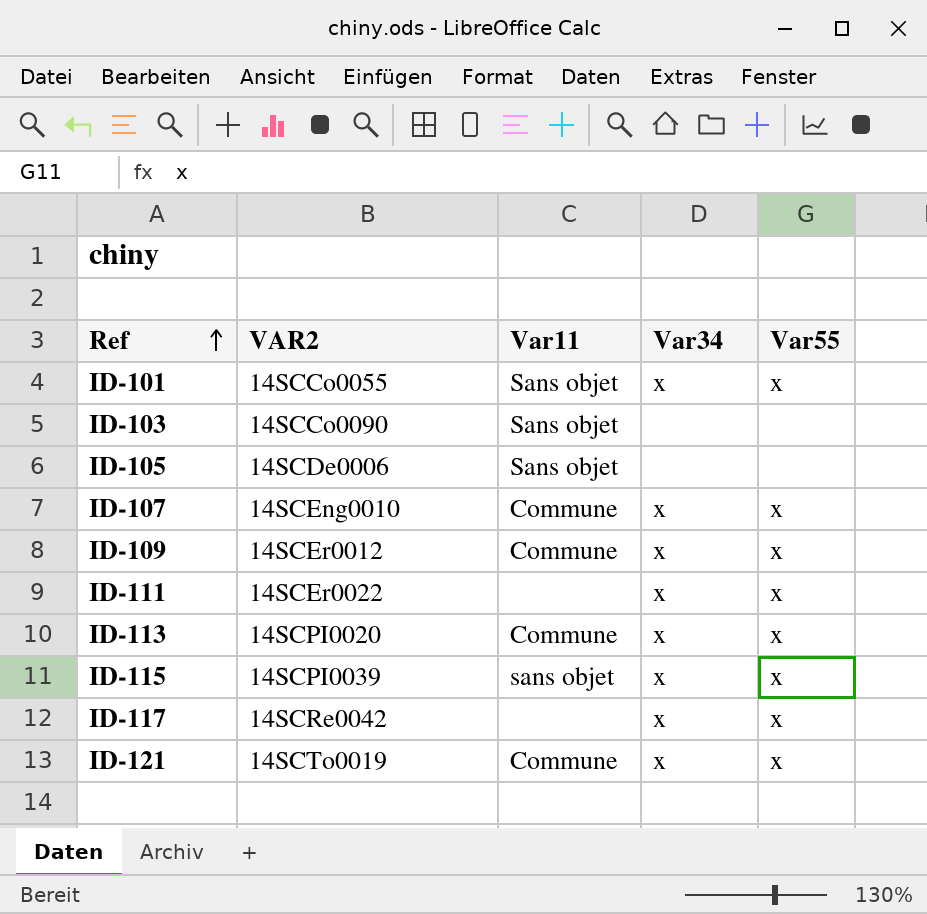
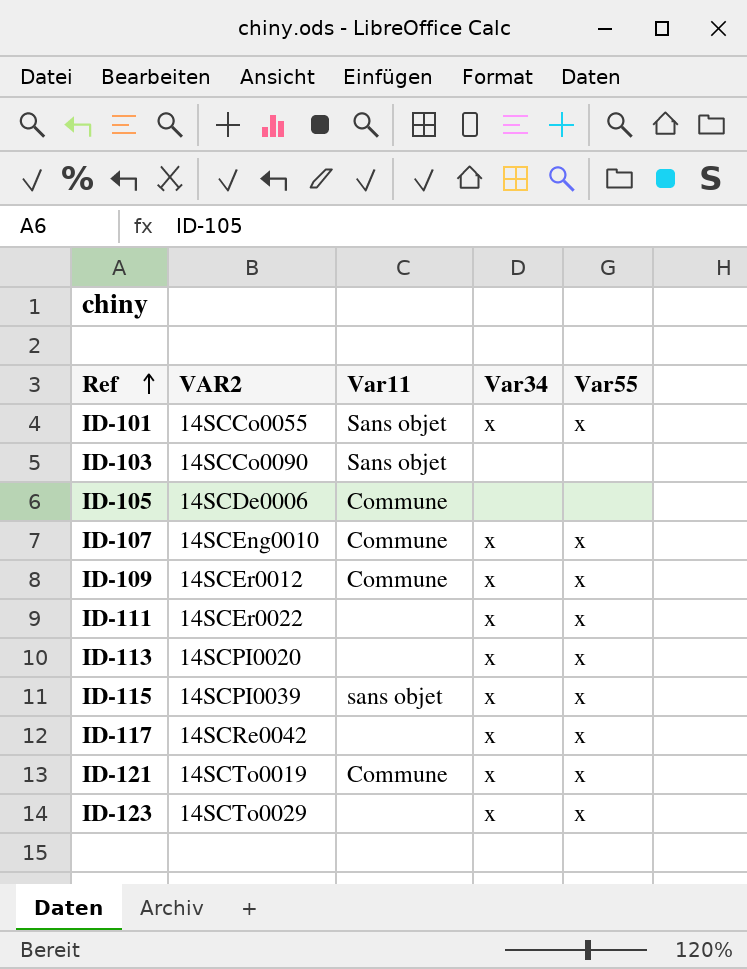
ID-105 | Var11: Sans objet -> Commune
ID-113 | Var11: Commune -> none
row ID-123: none -> 14SCTo0029 | none | x | x

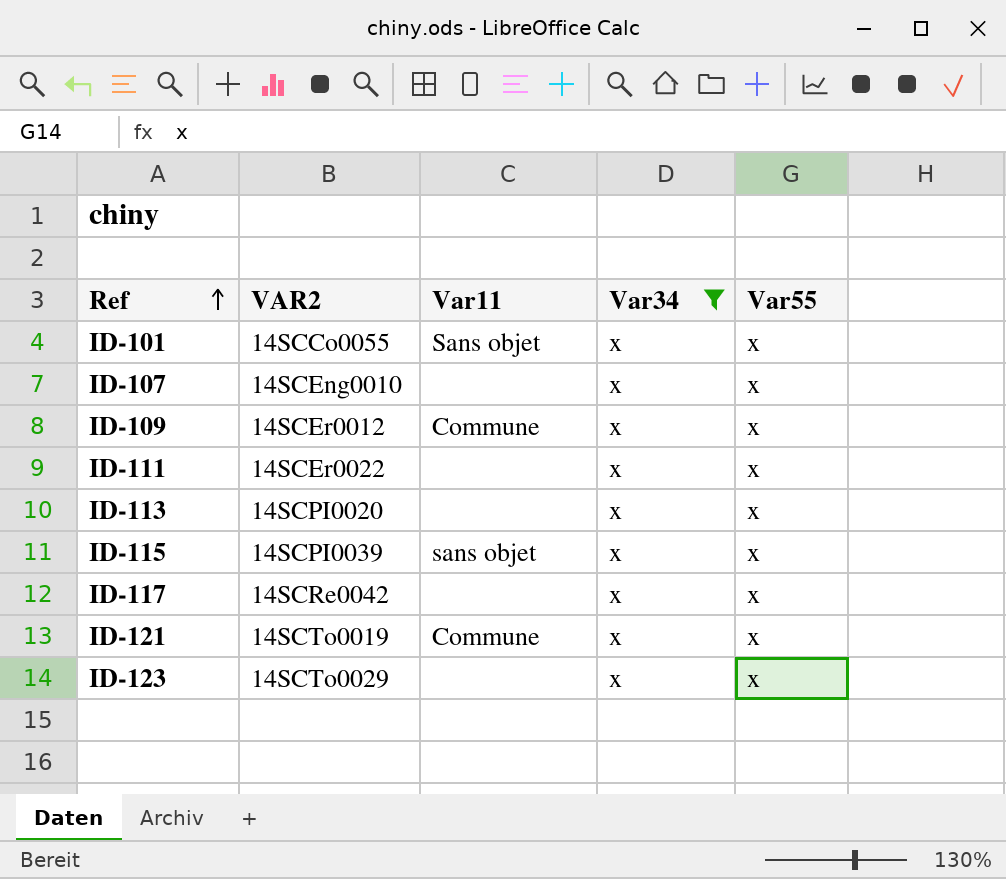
filter: none -> Var34 = x
ID-107 | Var11: Commune -> none

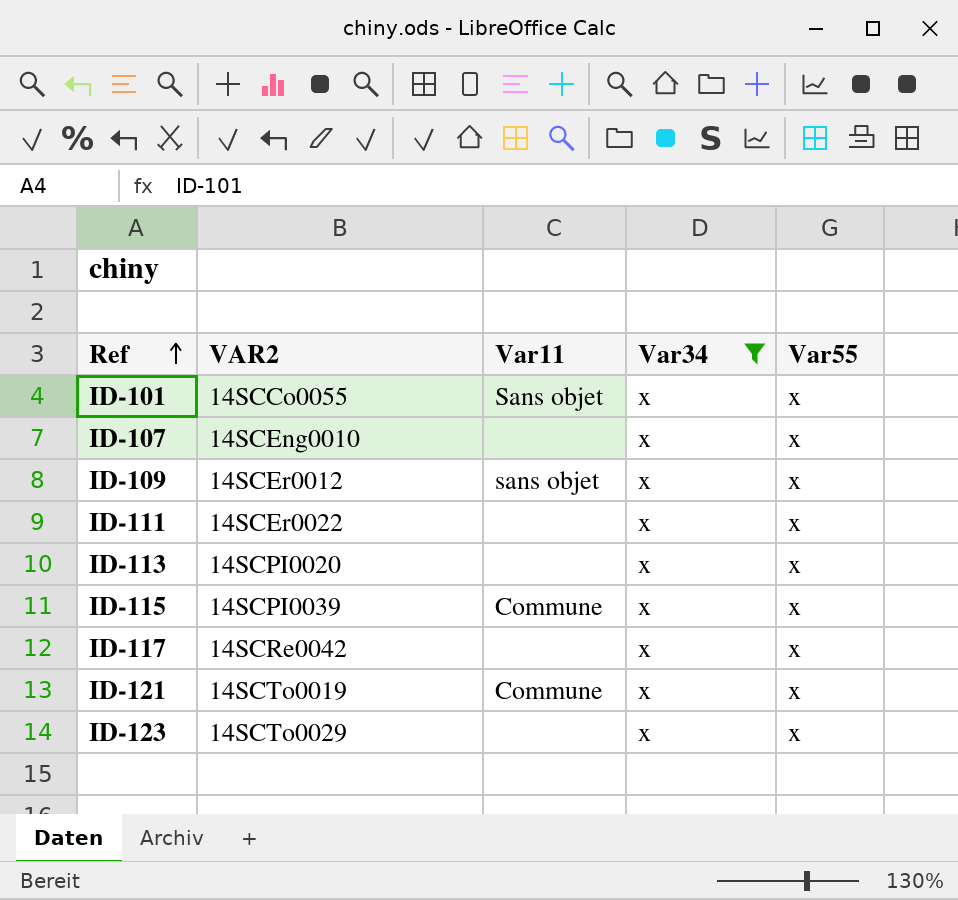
ID-109 | Var11: Commune -> sans objet
ID-115 | Var11: sans objet -> Commune

